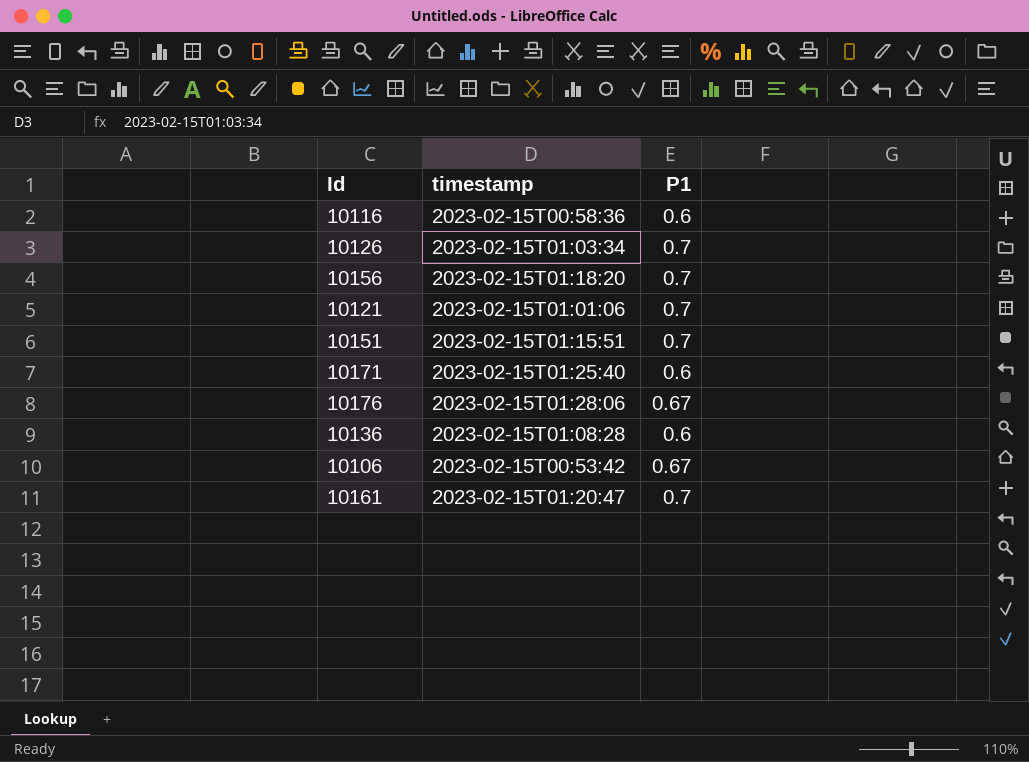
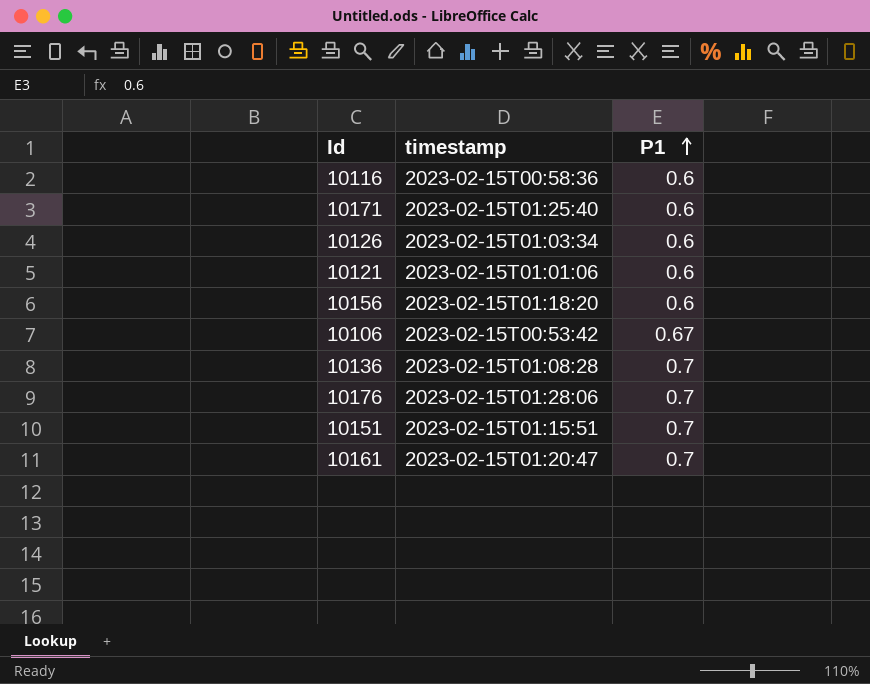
row order: none -> P1 ascending
10126 | P1: 0.7 -> 0.6
10121 | P1: 0.7 -> 0.6
10156 | P1: 0.7 -> 0.6
10136 | P1: 0.6 -> 0.7
10176 | P1: 0.67 -> 0.7

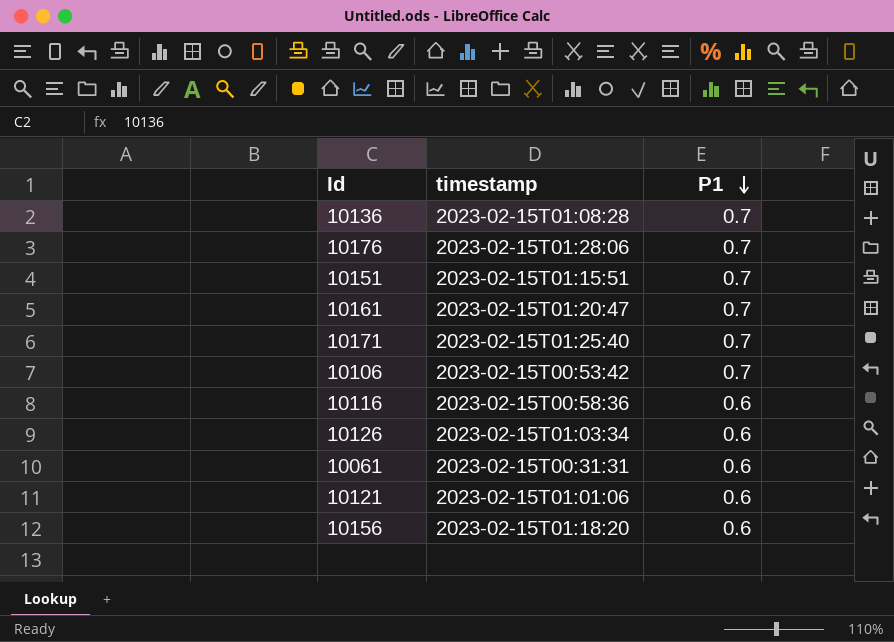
row order: P1 ascending -> P1 descending
10171 | P1: 0.6 -> 0.7
10106 | P1: 0.67 -> 0.7
row 10061: none -> 2023-02-15T00:31:31 | 0.6

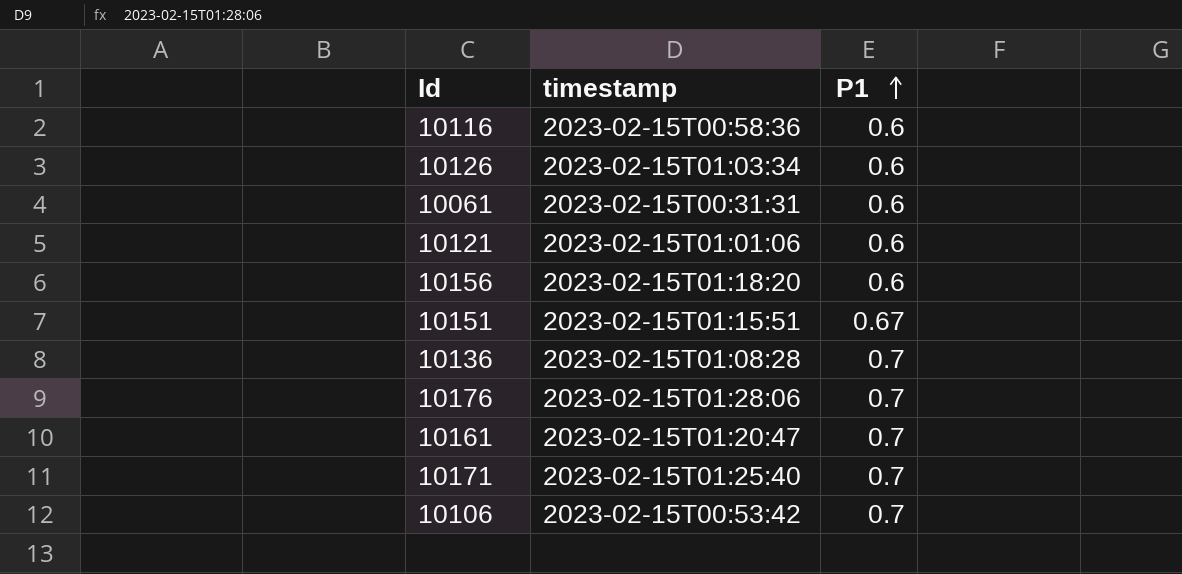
row order: P1 descending -> P1 ascending
10151 | P1: 0.7 -> 0.67

